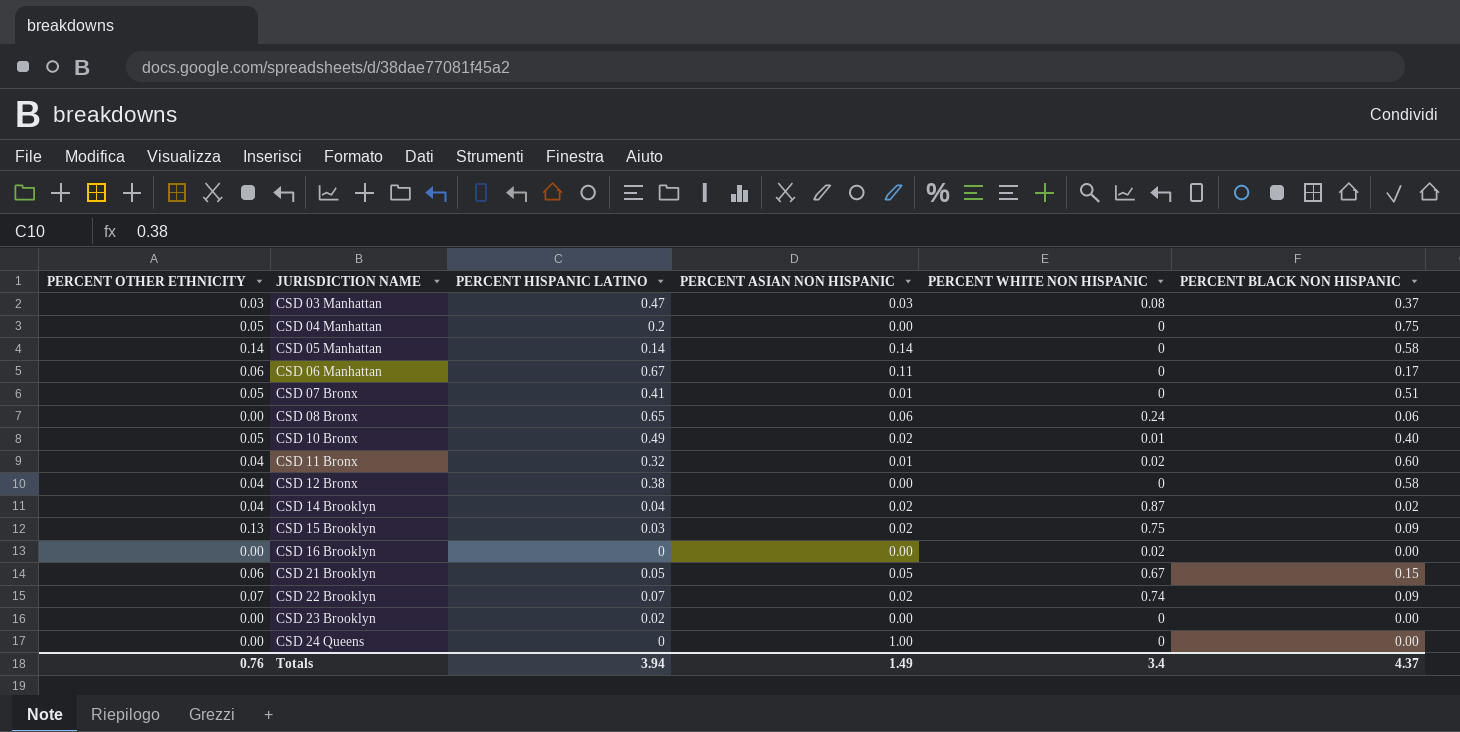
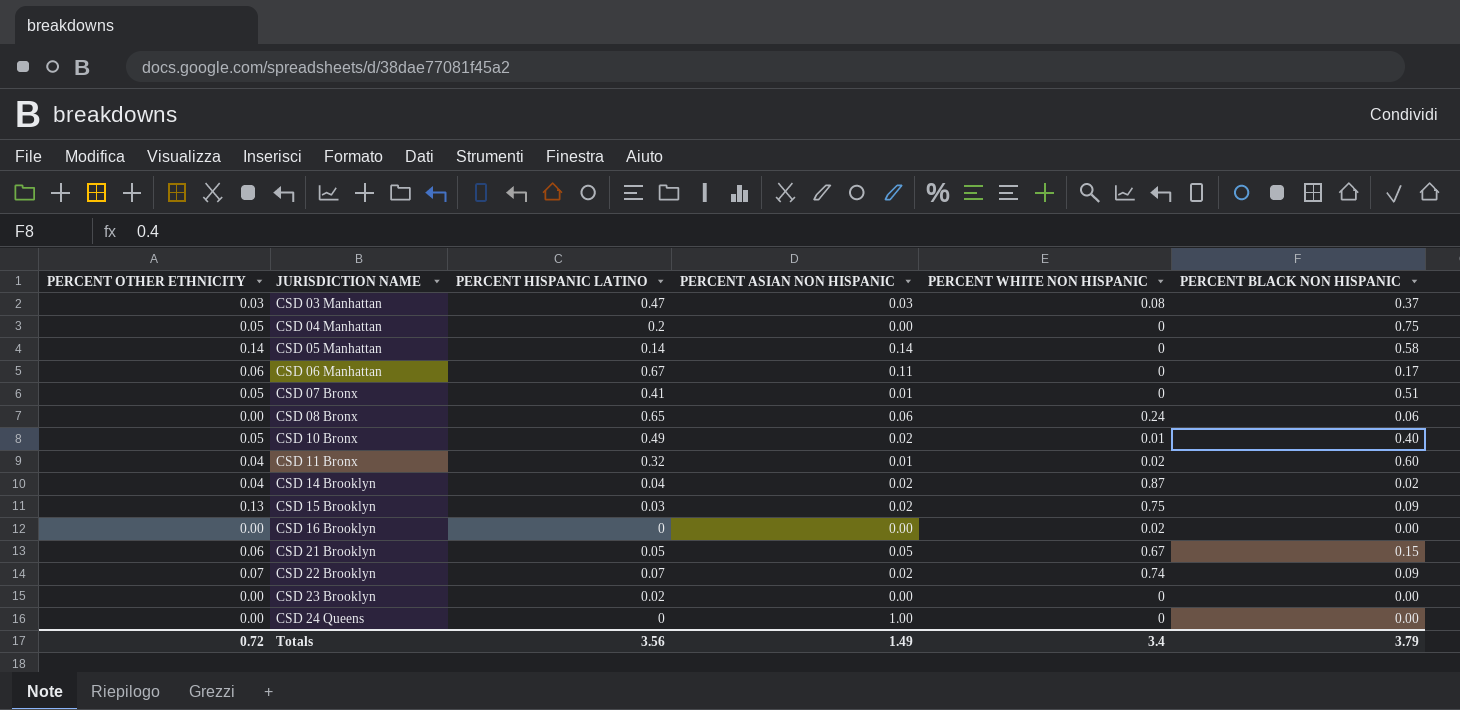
row CSD 12 Bronx: 0.04 | 0.38 | 0.00 | 0 | 0.58 -> none
Totals | PERCENT OTHER ETHNICITY: 0.76 -> 0.72
Totals | PERCENT HISPANIC LATINO: 3.94 -> 3.56
Totals | PERCENT BLACK NON HISPANIC: 4.37 -> 3.79

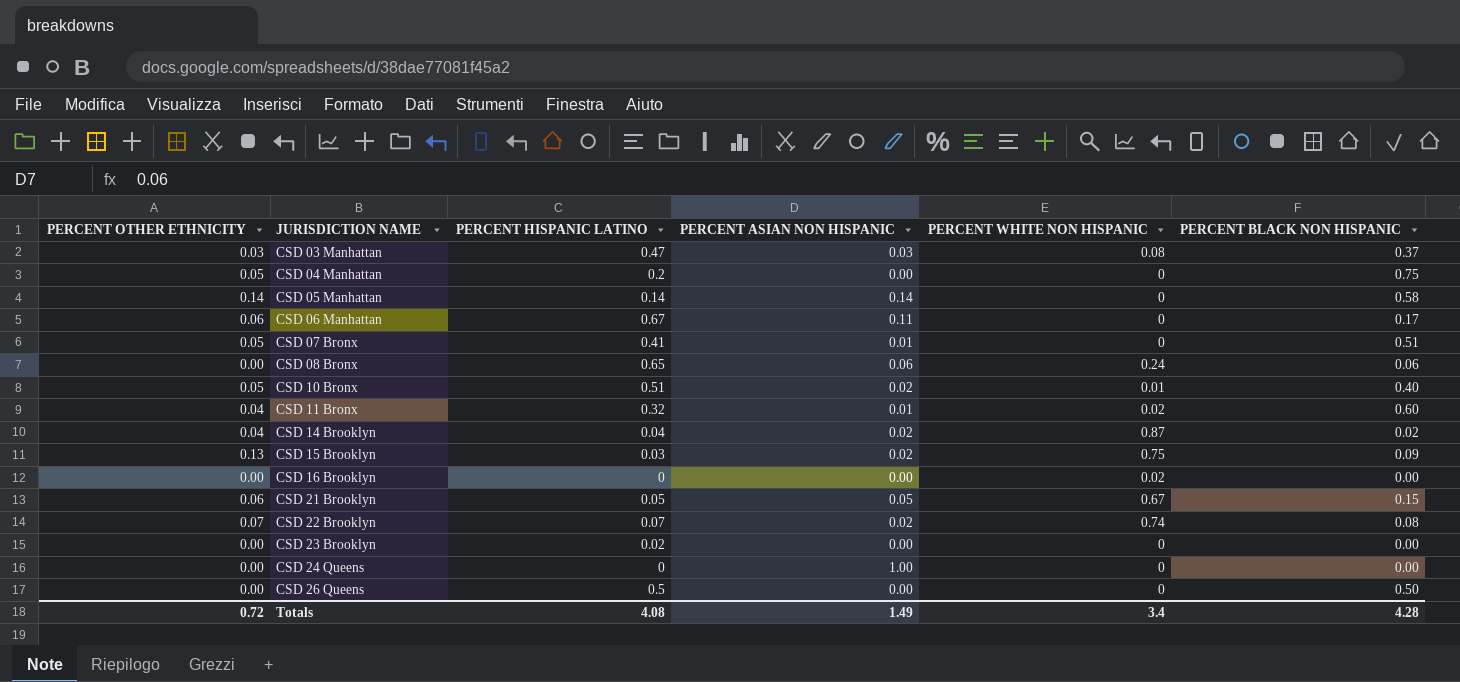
CSD 10 Bronx | PERCENT HISPANIC LATINO: 0.49 -> 0.51
CSD 22 Brooklyn | PERCENT BLACK NON HISPANIC: 0.09 -> 0.08
row CSD 26 Queens: none -> 0.00 | 0.5 | 0.00 | 0 | 0.50
Totals | PERCENT HISPANIC LATINO: 3.56 -> 4.08
Totals | PERCENT BLACK NON HISPANIC: 3.79 -> 4.28

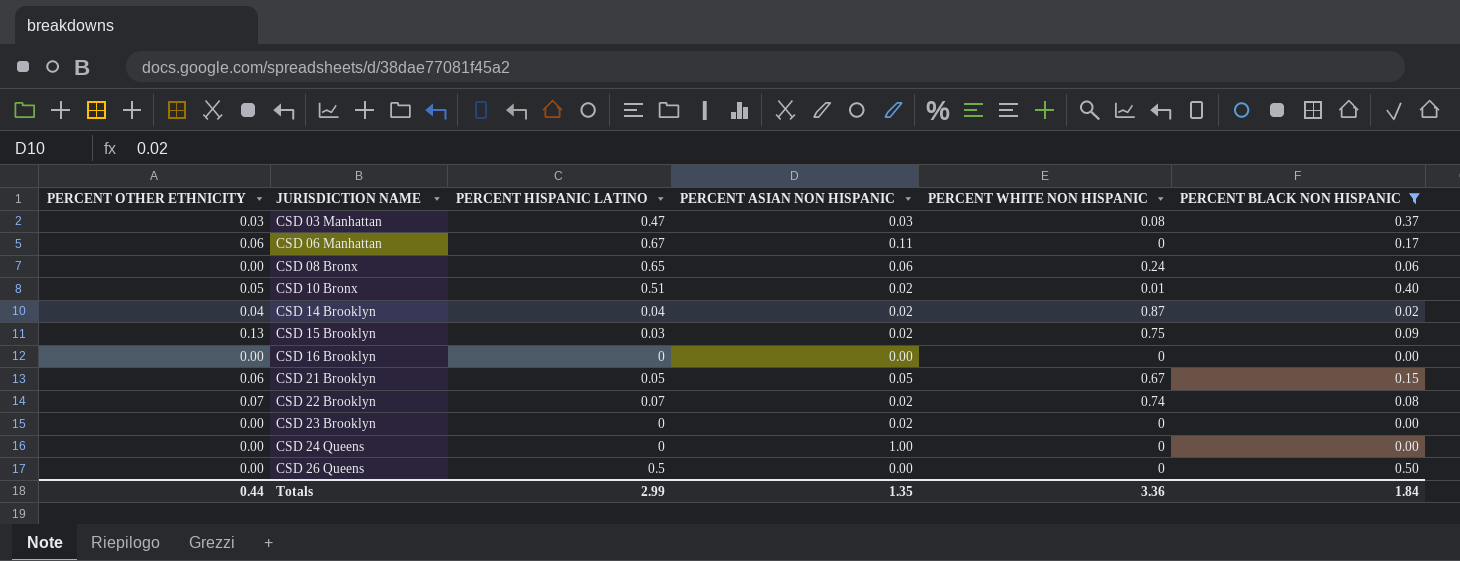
filter: none -> PERCENT BLACK NON HISPANIC <= 0.50
CSD 16 Brooklyn | PERCENT WHITE NON HISPANIC: 0.02 -> 0
CSD 23 Brooklyn | PERCENT HISPANIC LATINO: 0.02 -> 0
CSD 23 Brooklyn | PERCENT ASIAN NON HISPANIC: 0.00 -> 0.02
Totals | PERCENT OTHER ETHNICITY: 0.72 -> 0.44
Totals | PERCENT HISPANIC LATINO: 4.08 -> 2.99
Totals | PERCENT ASIAN NON HISPANIC: 1.49 -> 1.35
Totals | PERCENT WHITE NON HISPANIC: 3.4 -> 3.36
Totals | PERCENT BLACK NON HISPANIC: 4.28 -> 1.84

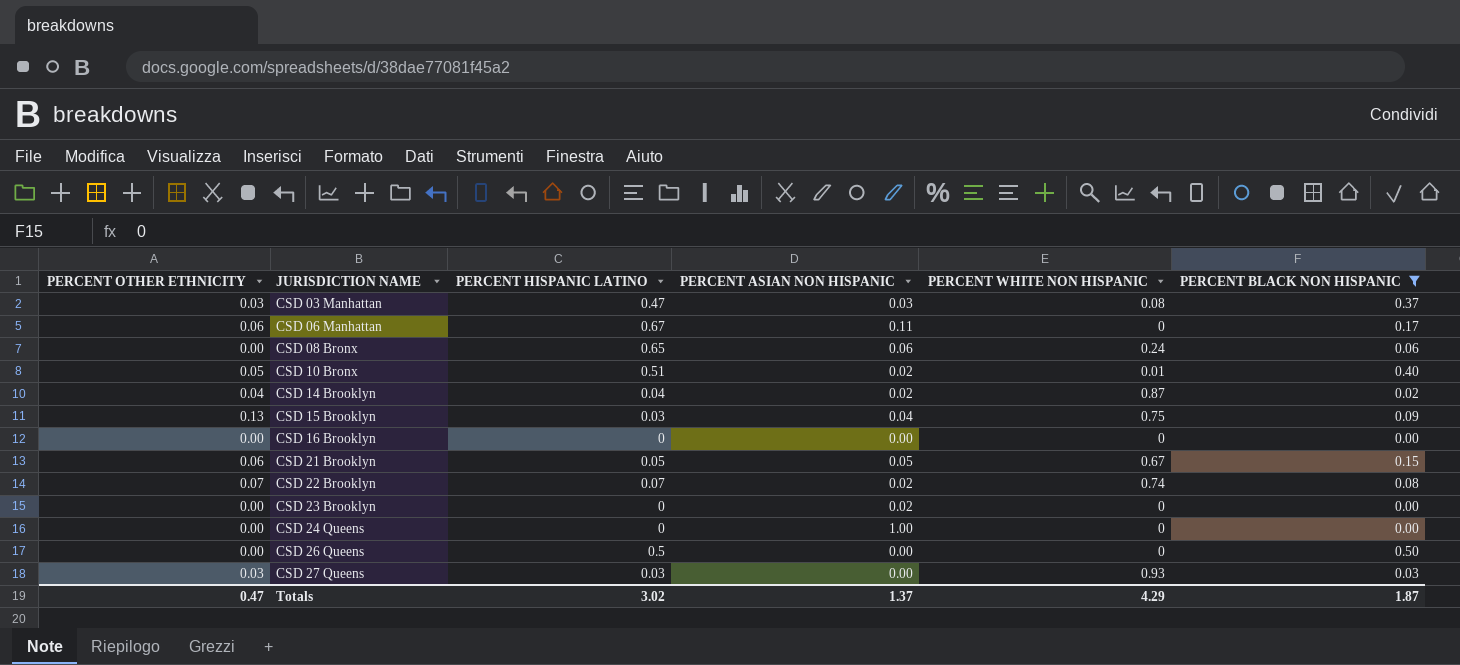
CSD 15 Brooklyn | PERCENT ASIAN NON HISPANIC: 0.02 -> 0.04
row CSD 27 Queens: none -> 0.03 | 0.03 | 0.00 | 0.93 | 0.03
Totals | PERCENT OTHER ETHNICITY: 0.44 -> 0.47
Totals | PERCENT HISPANIC LATINO: 2.99 -> 3.02
Totals | PERCENT ASIAN NON HISPANIC: 1.35 -> 1.37
Totals | PERCENT WHITE NON HISPANIC: 3.36 -> 4.29
Totals | PERCENT BLACK NON HISPANIC: 1.84 -> 1.87

